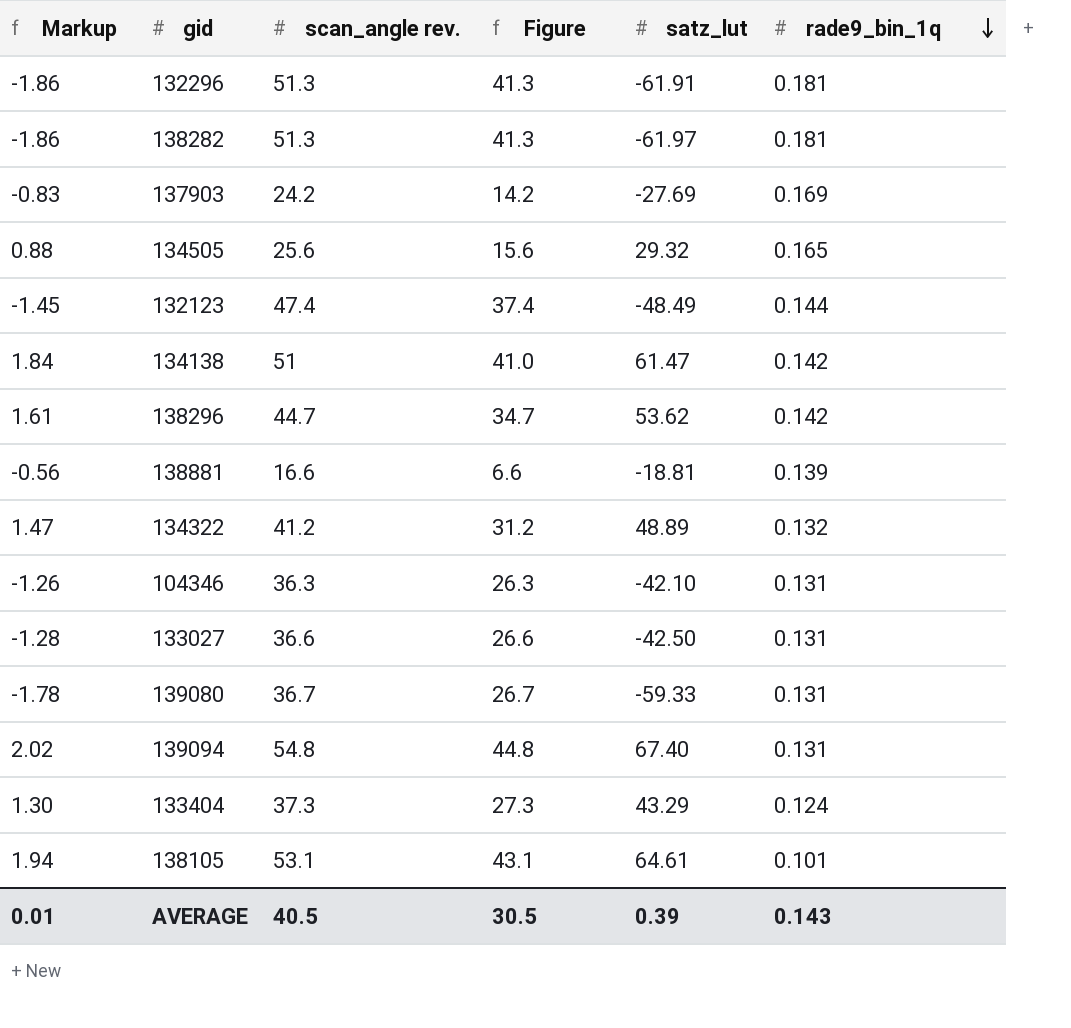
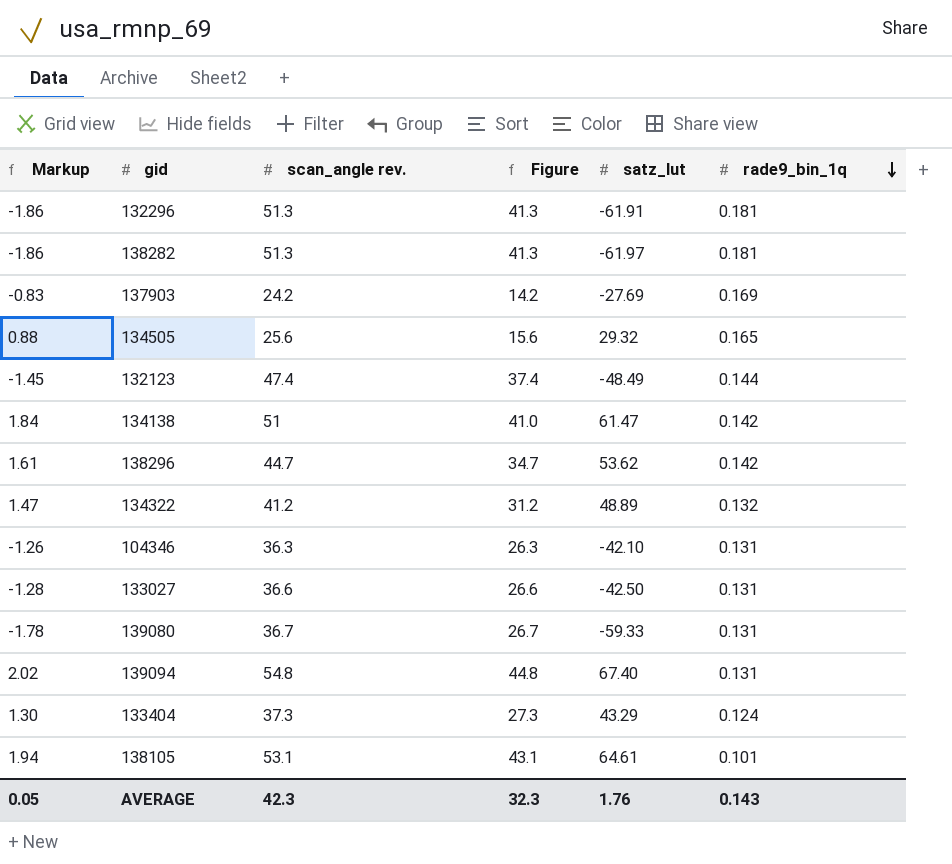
row 138881: -0.56 | 16.6 | 6.6 | -18.81 | 0.139 -> none
AVERAGE | Markup: 0.01 -> 0.05
AVERAGE | scan_angle rev.: 40.5 -> 42.3
AVERAGE | Figure: 30.5 -> 32.3
AVERAGE | satz_lut: 0.39 -> 1.76

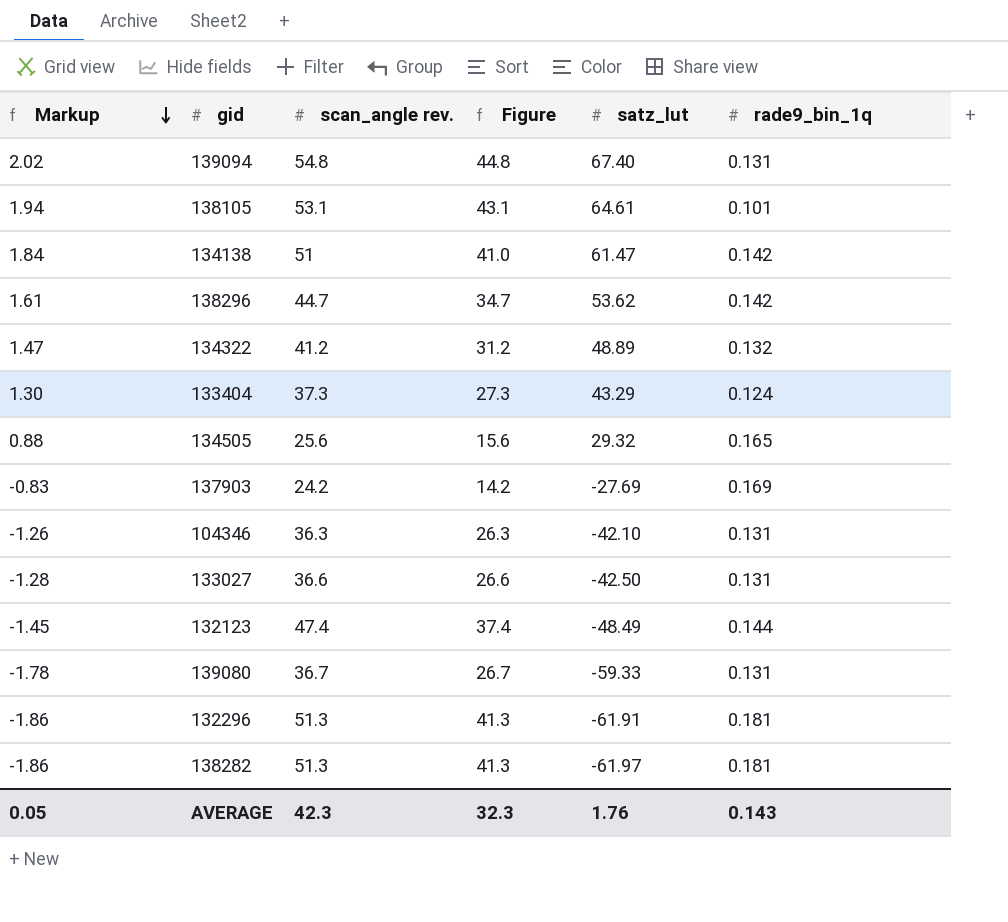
row order: rade9_bin_1q descending -> Markup descending

